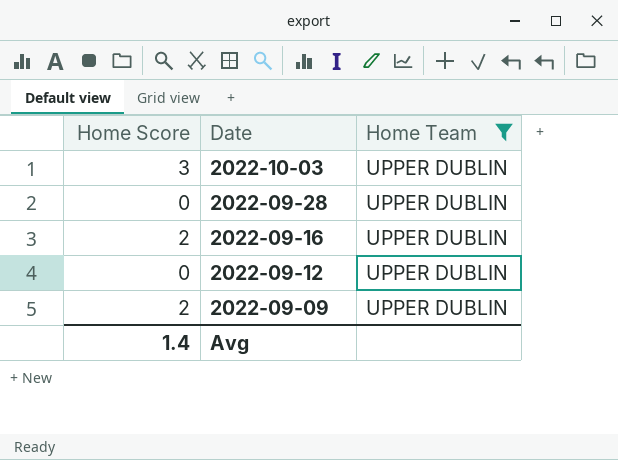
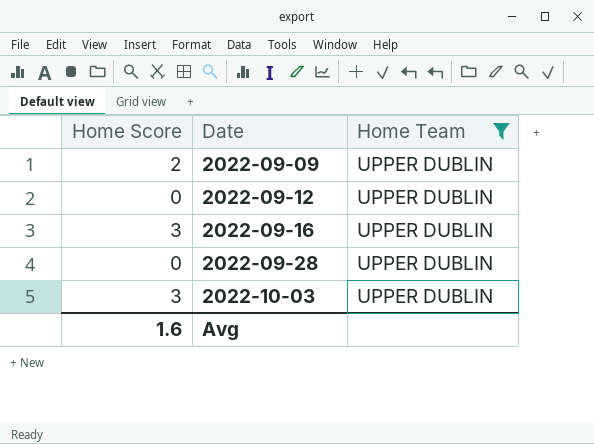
row order: Date descending -> Date ascending
2022-09-16 | Home Score: 2 -> 3
Avg | Home Score: 1.4 -> 1.6

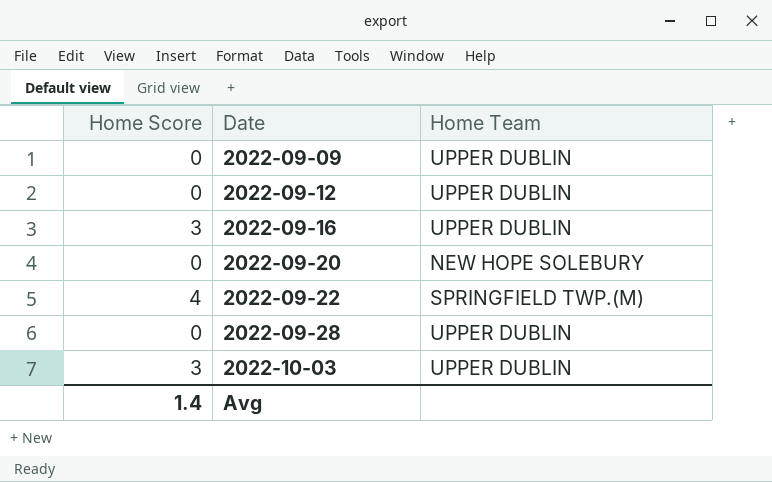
filter: Home Team = UPPER DUBLIN -> none
2022-09-09 | Home Score: 2 -> 0
Avg | Home Score: 1.6 -> 1.4

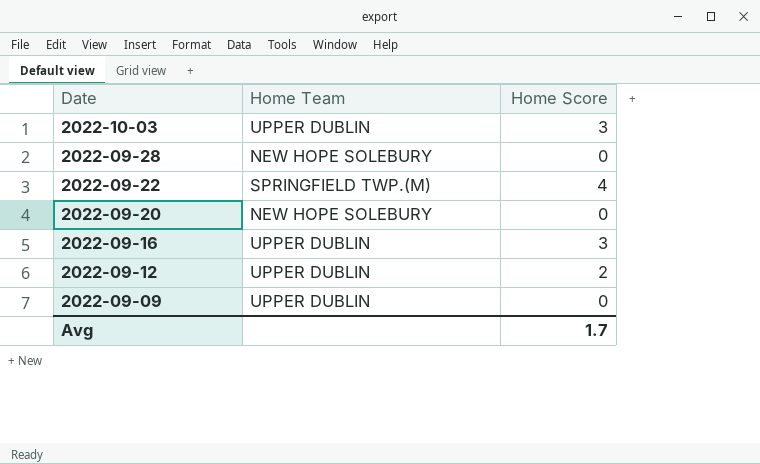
row order: Date ascending -> Date descending
column Home Score | position: 1 -> 3
2022-09-28 | Home Team: UPPER DUBLIN -> NEW HOPE SOLEBURY
2022-09-12 | Home Score: 0 -> 2
Avg | Home Score: 1.4 -> 1.7

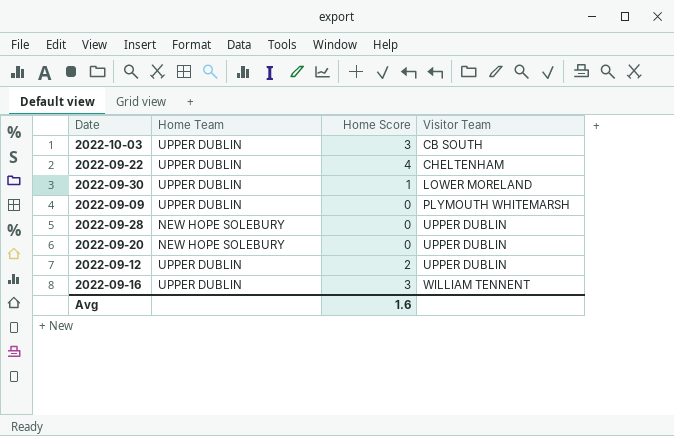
row order: Date descending -> Visitor Team ascending
column Visitor Team | position: none -> 4
2022-09-22 | Home Team: SPRINGFIELD TWP.(M) -> UPPER DUBLIN
row 2022-09-30: none -> UPPER DUBLIN | 1 | LOWER MORELAND
Avg | Home Score: 1.7 -> 1.6

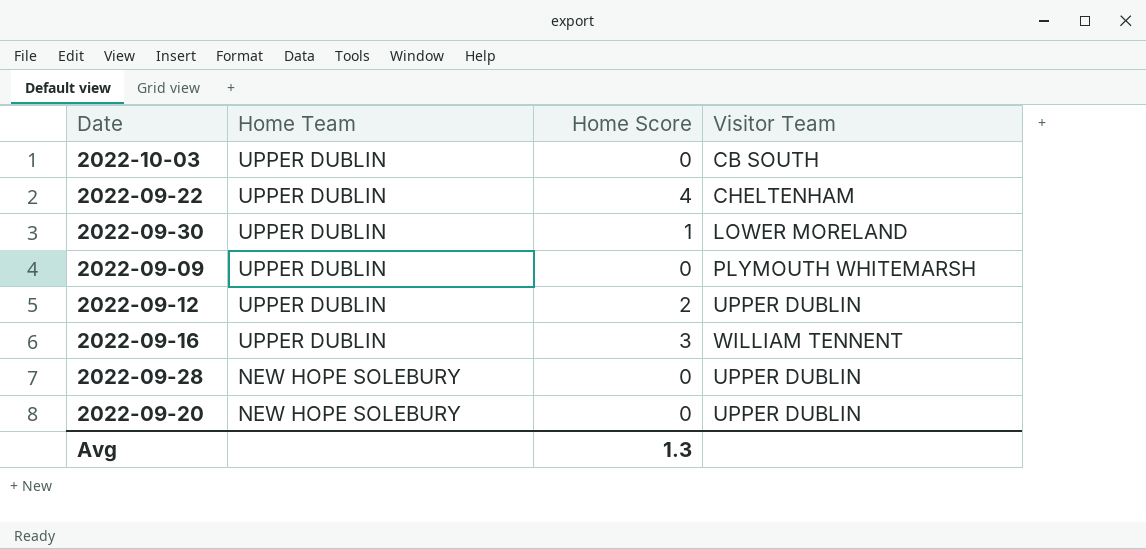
row order: Visitor Team ascending -> Home Team descending
2022-10-03 | Home Score: 3 -> 0
Avg | Home Score: 1.6 -> 1.3

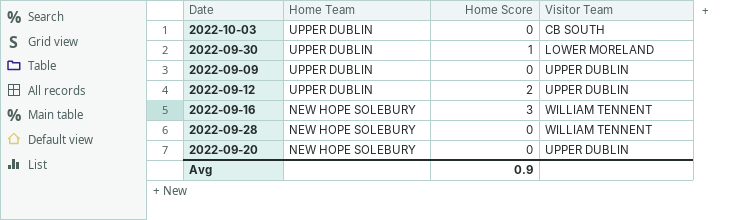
row 2022-09-22: UPPER DUBLIN | 4 | CHELTENHAM -> none
2022-09-09 | Visitor Team: PLYMOUTH WHITEMARSH -> UPPER DUBLIN
2022-09-16 | Home Team: UPPER DUBLIN -> NEW HOPE SOLEBURY
2022-09-28 | Visitor Team: UPPER DUBLIN -> WILLIAM TENNENT
Avg | Home Score: 1.3 -> 0.9

